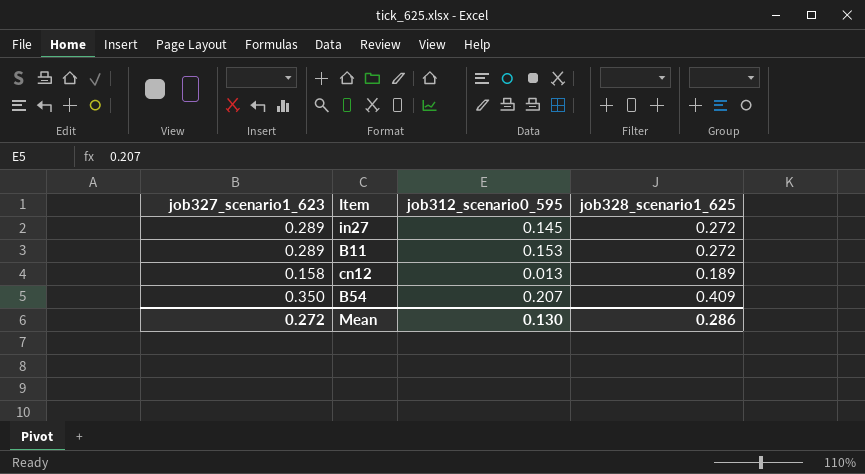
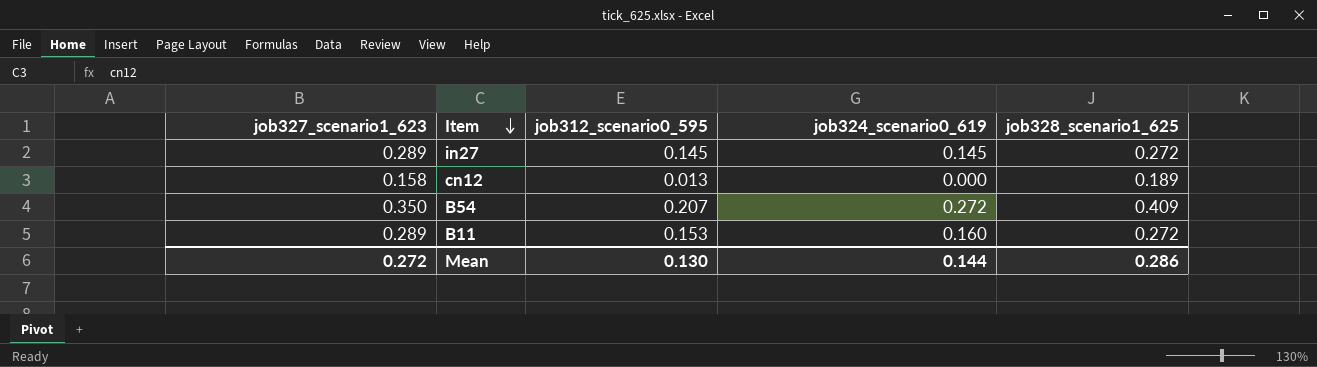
row order: none -> Item descending
column job324_scenario0_619 | position: none -> 4

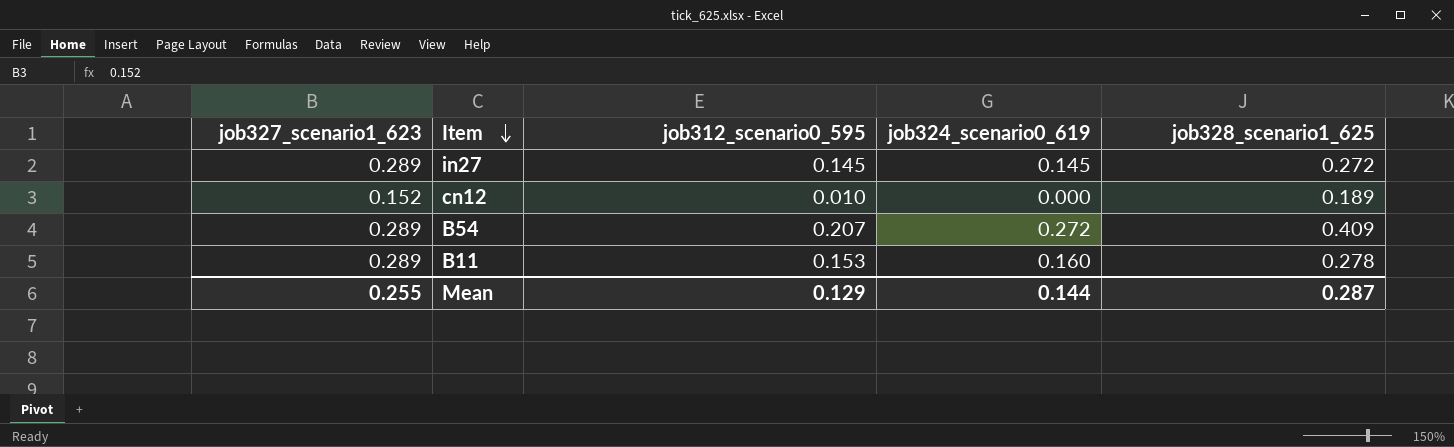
cn12 | job327_scenario1_623: 0.158 -> 0.152
cn12 | job312_scenario0_595: 0.013 -> 0.010
B54 | job327_scenario1_623: 0.350 -> 0.289
B11 | job328_scenario1_625: 0.272 -> 0.278
Mean | job327_scenario1_623: 0.272 -> 0.255
Mean | job312_scenario0_595: 0.130 -> 0.129
Mean | job328_scenario1_625: 0.286 -> 0.287

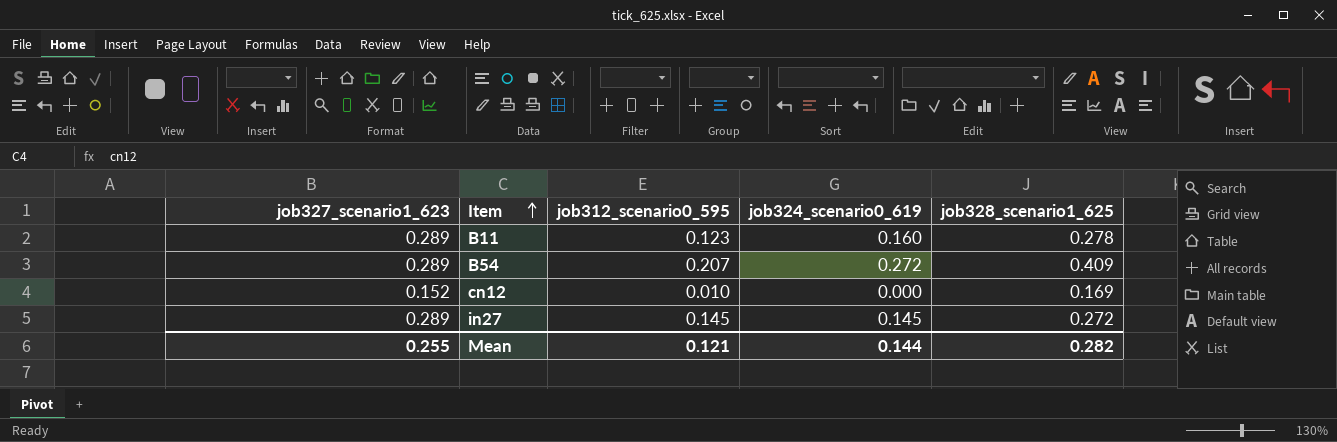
row order: Item descending -> Item ascending
B11 | job312_scenario0_595: 0.153 -> 0.123
cn12 | job328_scenario1_625: 0.189 -> 0.169
Mean | job312_scenario0_595: 0.129 -> 0.121
Mean | job328_scenario1_625: 0.287 -> 0.282

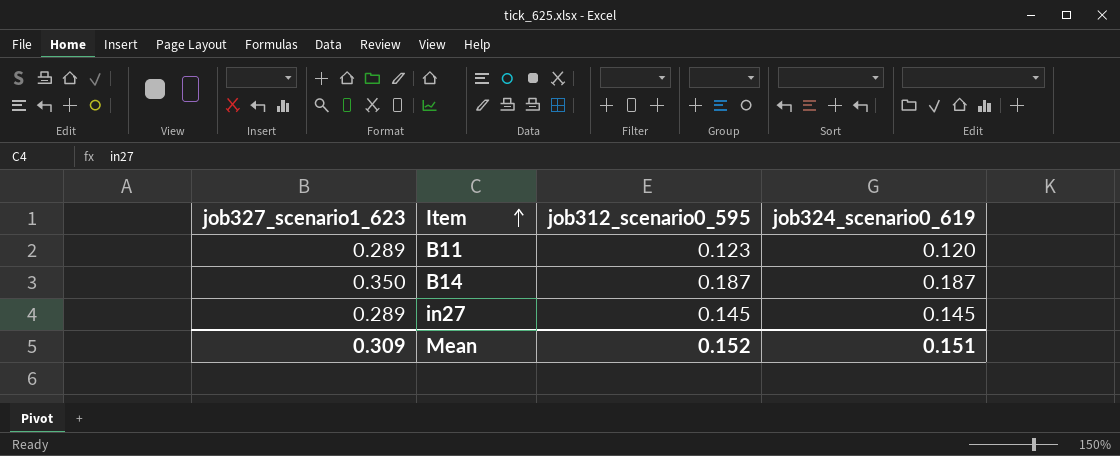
column job328_scenario1_625 | position: 5 -> none
row B54: 0.289 | 0.207 | 0.272 | 0.409 -> none
row cn12: 0.152 | 0.010 | 0.000 | 0.169 -> none
B11 | job324_scenario0_619: 0.160 -> 0.120
row B14: none -> 0.350 | 0.187 | 0.187
Mean | job327_scenario1_623: 0.255 -> 0.309
Mean | job312_scenario0_595: 0.121 -> 0.152
Mean | job324_scenario0_619: 0.144 -> 0.151

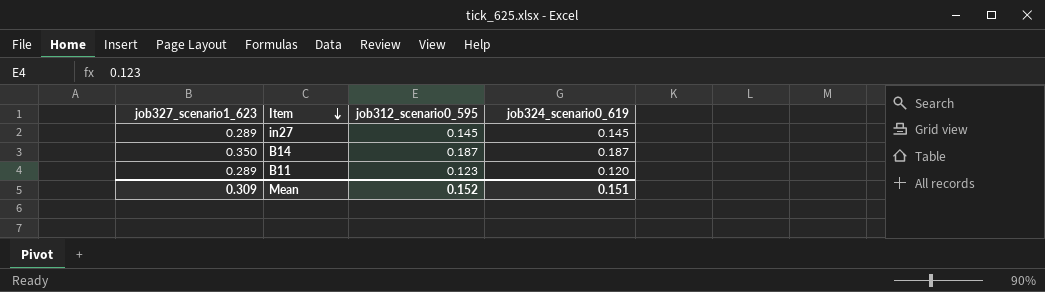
row order: Item ascending -> Item descending

